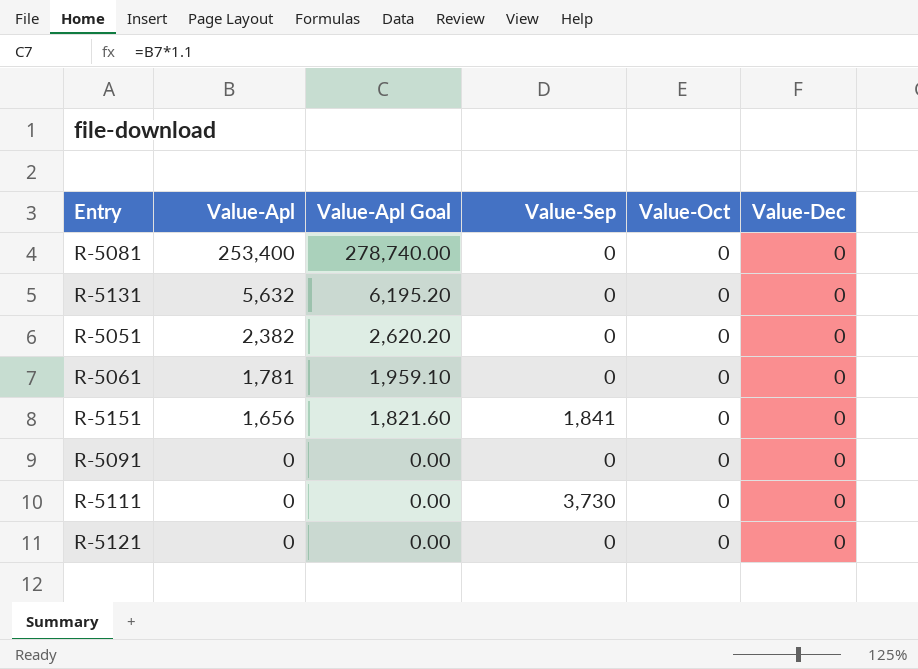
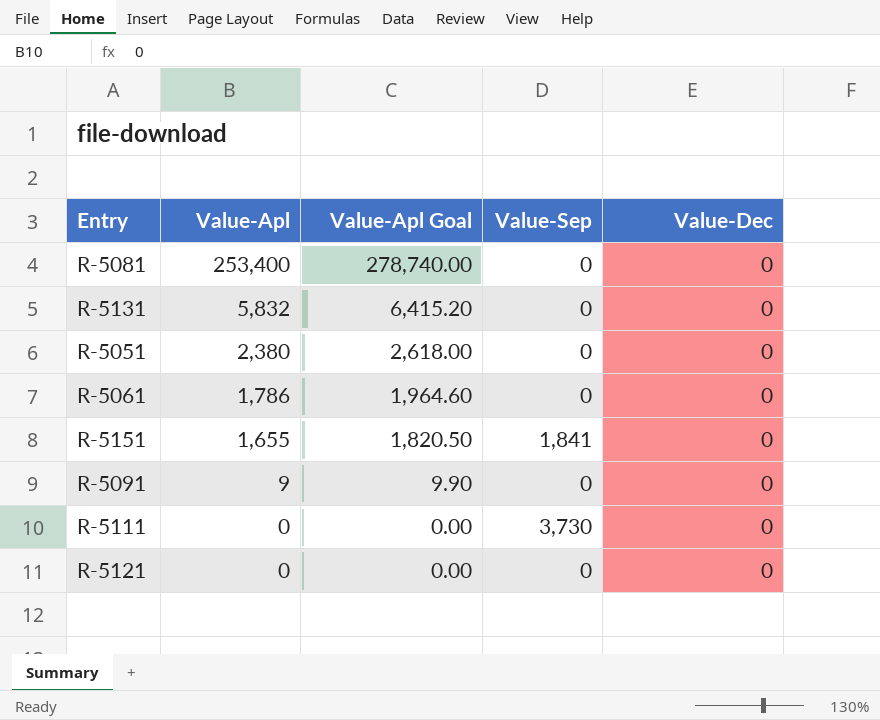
column Value-Oct | position: 5 -> none
R-5131 | Value-Apl: 5,632 -> 5,832
R-5131 | Value-Apl Goal: 6,195.20 -> 6,415.20
R-5051 | Value-Apl: 2,382 -> 2,380
R-5051 | Value-Apl Goal: 2,620.20 -> 2,618.00
R-5061 | Value-Apl: 1,781 -> 1,786
R-5061 | Value-Apl Goal: 1,959.10 -> 1,964.60
R-5151 | Value-Apl: 1,656 -> 1,655
R-5151 | Value-Apl Goal: 1,821.60 -> 1,820.50
R-5091 | Value-Apl: 0 -> 9
R-5091 | Value-Apl Goal: 0.00 -> 9.90

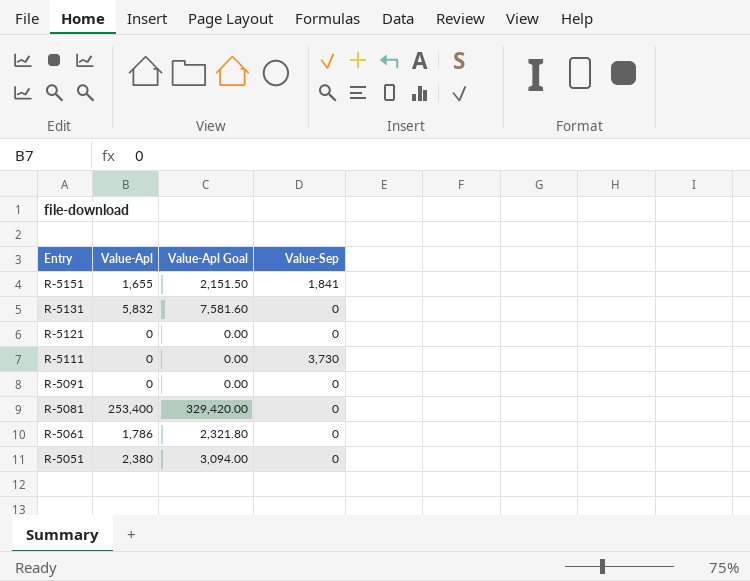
row order: Value-Apl descending -> Entry descending
column Value-Dec | position: 5 -> none
column Value-Apl Goal | formula: [Value-Apl] * 1.1 -> [Value-Apl] * 1.3
R-5091 | Value-Apl: 9 -> 0

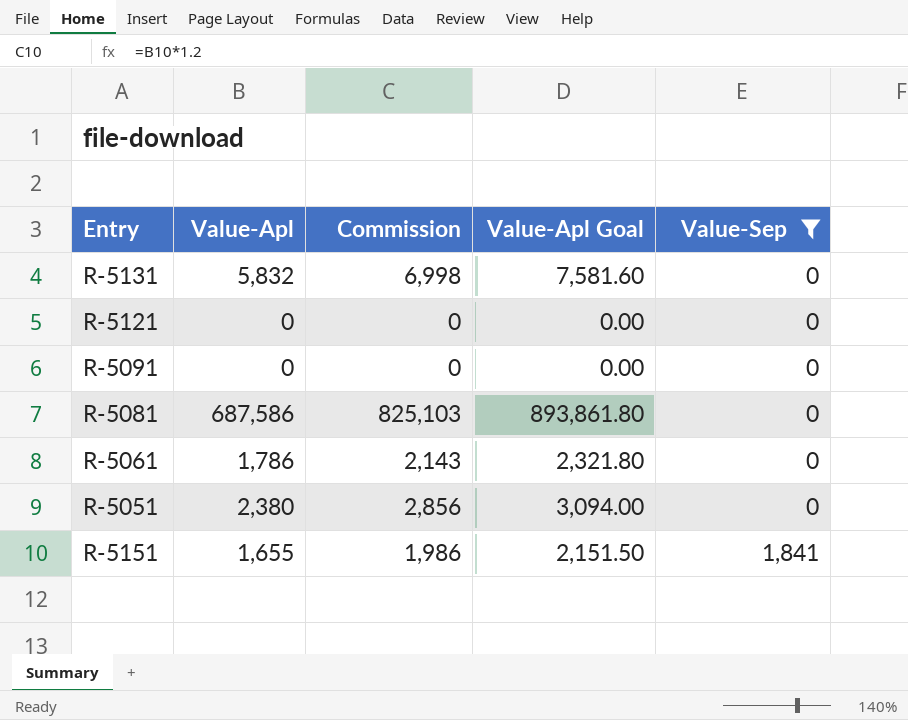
filter: none -> Value-Sep != 3,730
row order: Entry descending -> Value-Sep ascending
column Commission | formula: none -> [Value-Apl] * 1.2
R-5081 | Value-Apl: 253,400 -> 687,586
R-5081 | Value-Apl Goal: 329,420.00 -> 893,861.80

